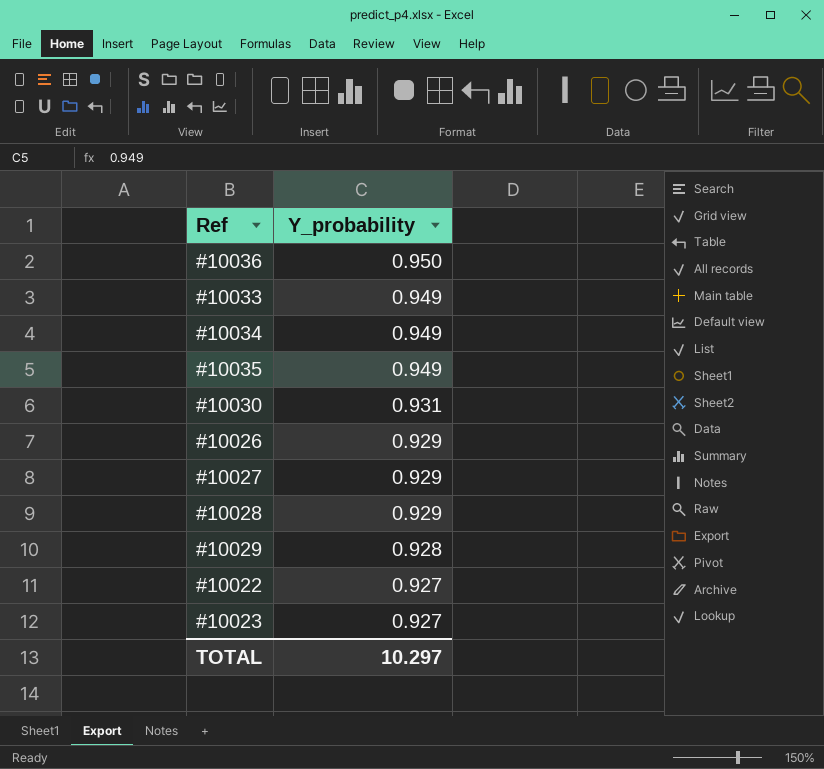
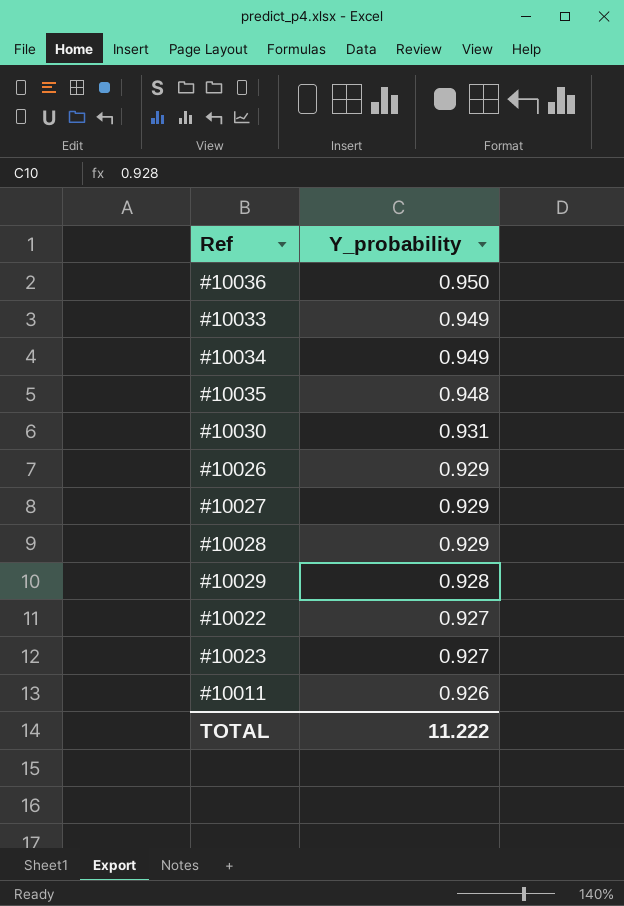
#10035 | Y_probability: 0.949 -> 0.948
row #10011: none -> 0.926
TOTAL | Y_probability: 10.297 -> 11.222

